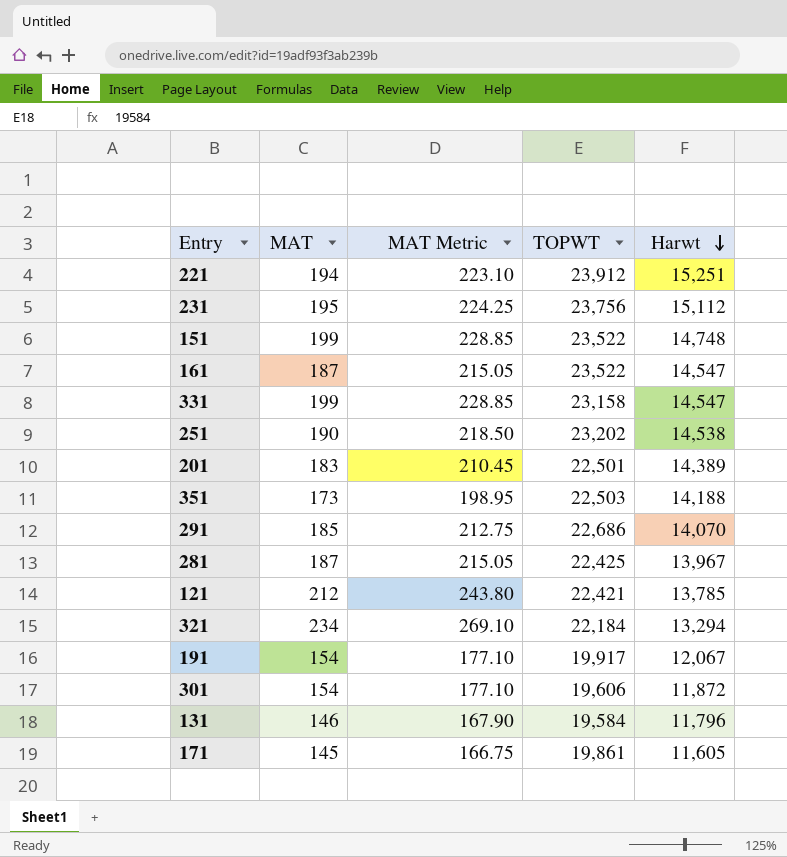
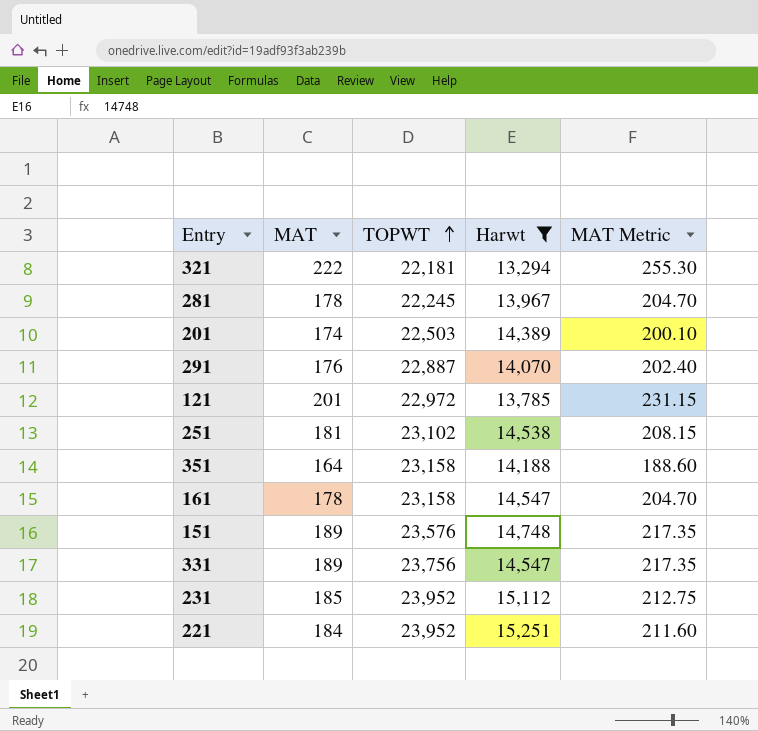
filter: none -> Harwt >= 13,294
row order: Harwt descending -> TOPWT ascending
column MAT Metric | position: 3 -> 5
321 | MAT: 234 -> 222
321 | TOPWT: 22,184 -> 22,181
321 | MAT Metric: 269.10 -> 255.30
281 | MAT: 187 -> 178
281 | TOPWT: 22,425 -> 22,245
281 | MAT Metric: 215.05 -> 204.70
201 | MAT: 183 -> 174
201 | TOPWT: 22,501 -> 22,503
201 | MAT Metric: 210.45 -> 200.10
291 | MAT: 185 -> 176
291 | TOPWT: 22,686 -> 22,887
291 | MAT Metric: 212.75 -> 202.40
121 | MAT: 212 -> 201
121 | TOPWT: 22,421 -> 22,972
121 | MAT Metric: 243.80 -> 231.15
251 | MAT: 190 -> 181
251 | TOPWT: 23,202 -> 23,102
251 | MAT Metric: 218.50 -> 208.15
351 | MAT: 173 -> 164
351 | TOPWT: 22,503 -> 23,158
351 | MAT Metric: 198.95 -> 188.60
161 | MAT: 187 -> 178
161 | TOPWT: 23,522 -> 23,158
161 | MAT Metric: 215.05 -> 204.70
151 | MAT: 199 -> 189
151 | TOPWT: 23,522 -> 23,576
151 | MAT Metric: 228.85 -> 217.35
331 | MAT: 199 -> 189
331 | TOPWT: 23,158 -> 23,756
331 | MAT Metric: 228.85 -> 217.35
231 | MAT: 195 -> 185
231 | TOPWT: 23,756 -> 23,952
231 | MAT Metric: 224.25 -> 212.75
221 | MAT: 194 -> 184
221 | TOPWT: 23,912 -> 23,952
221 | MAT Metric: 223.10 -> 211.60

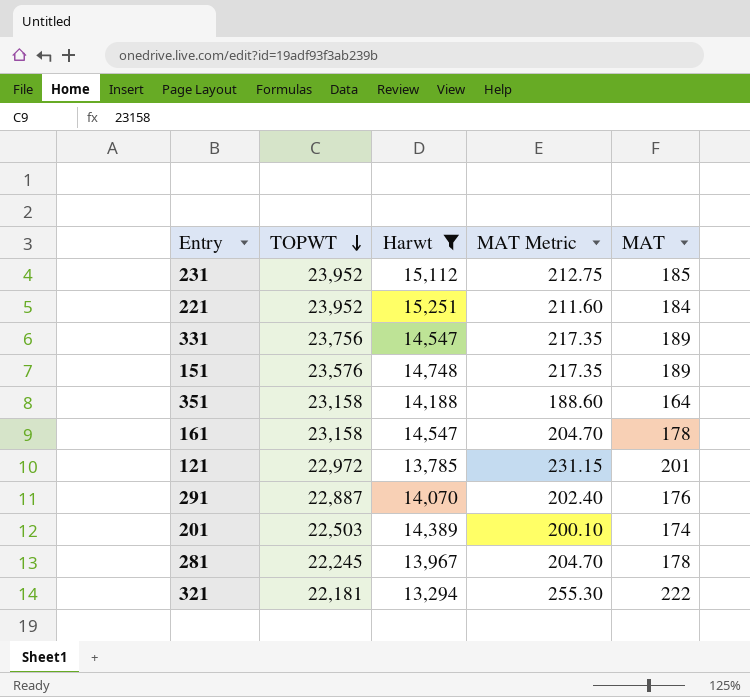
row order: TOPWT ascending -> TOPWT descending
column MAT | position: 2 -> 5
row 251: 181 | 23,102 | 14,538 | 208.15 -> none

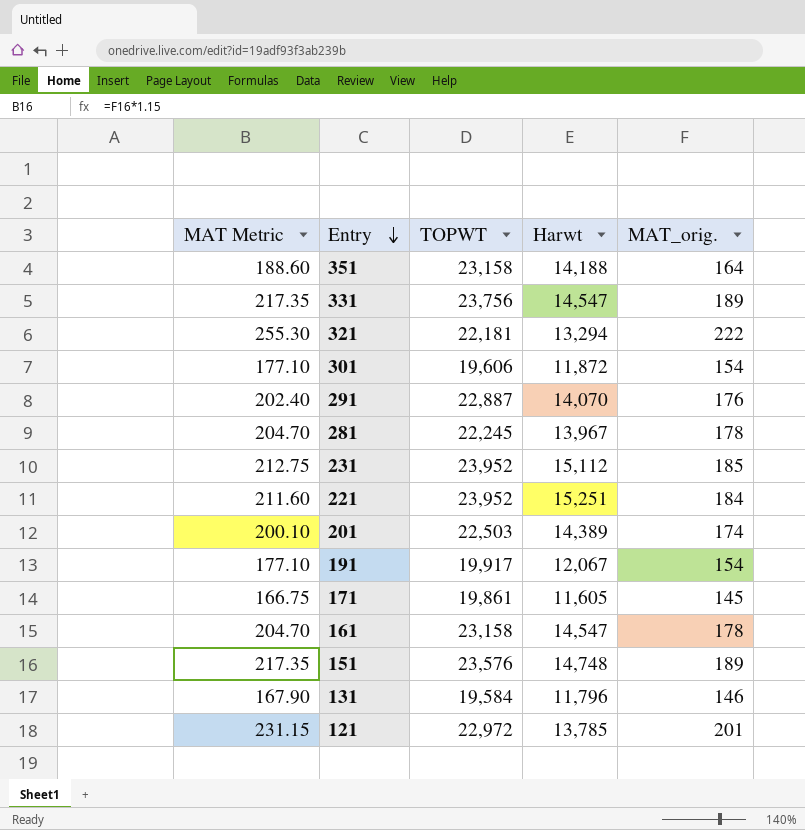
filter: Harwt >= 13,294 -> none
row order: TOPWT descending -> Entry descending
column MAT Metric | position: 4 -> 1
column name: MAT -> MAT_orig.

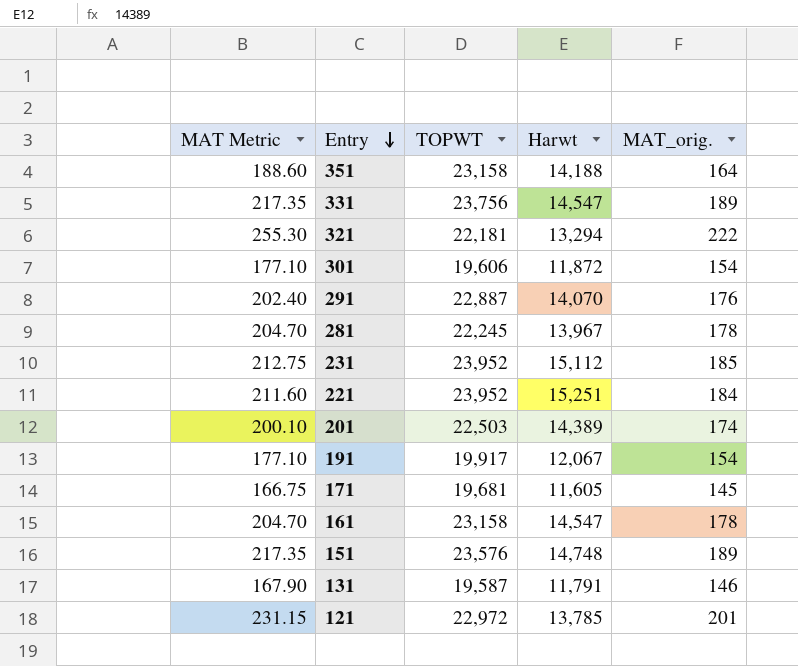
171 | TOPWT: 19,861 -> 19,681
131 | TOPWT: 19,584 -> 19,587
131 | Harwt: 11,796 -> 11,791

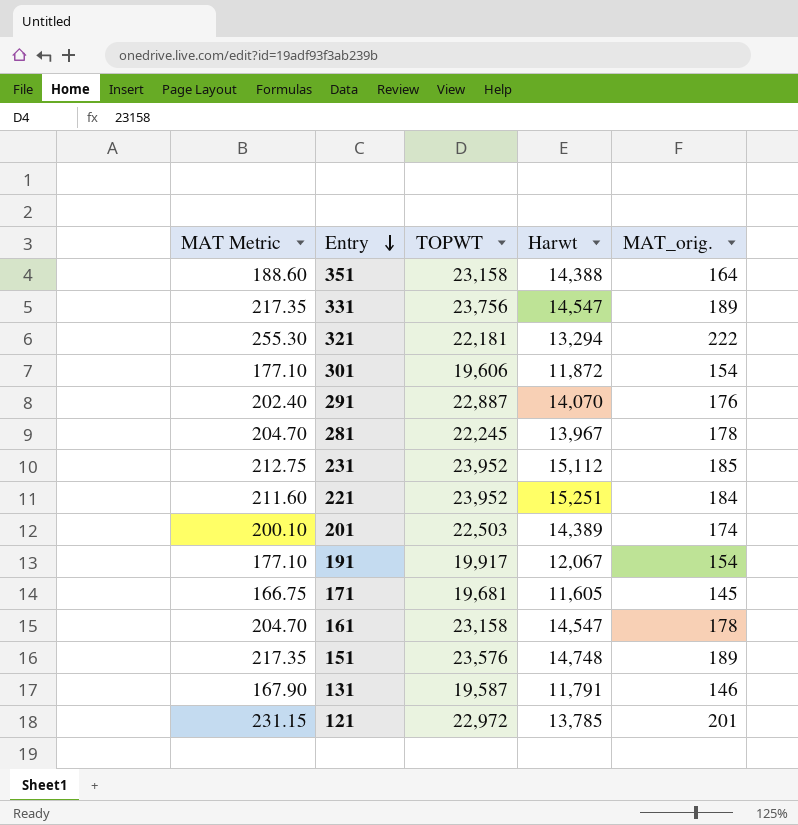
351 | Harwt: 14,188 -> 14,388

